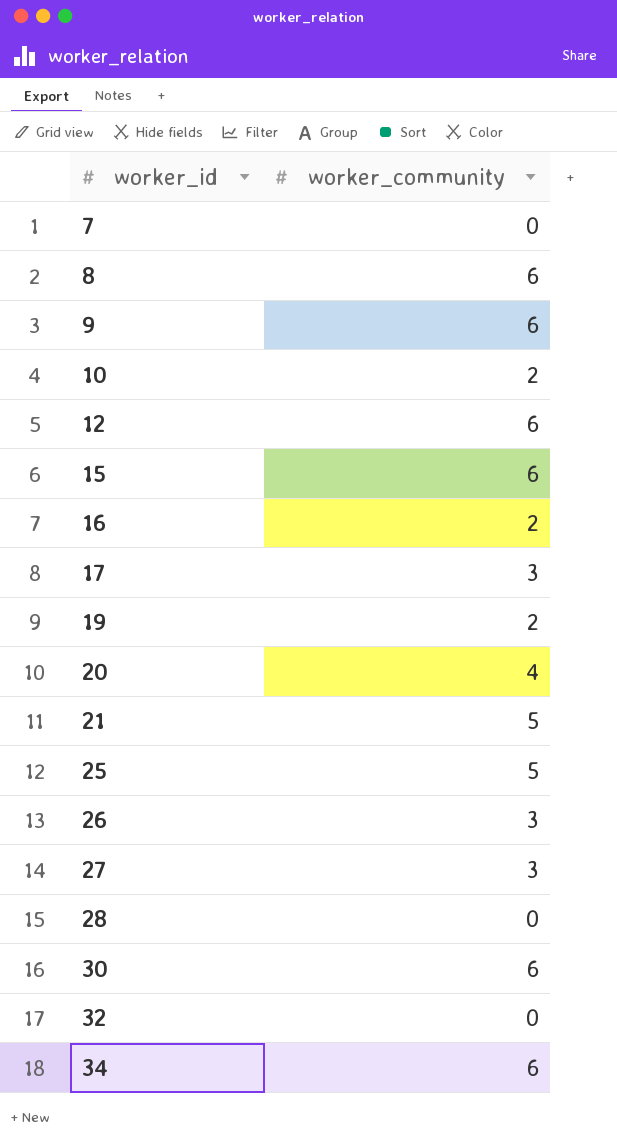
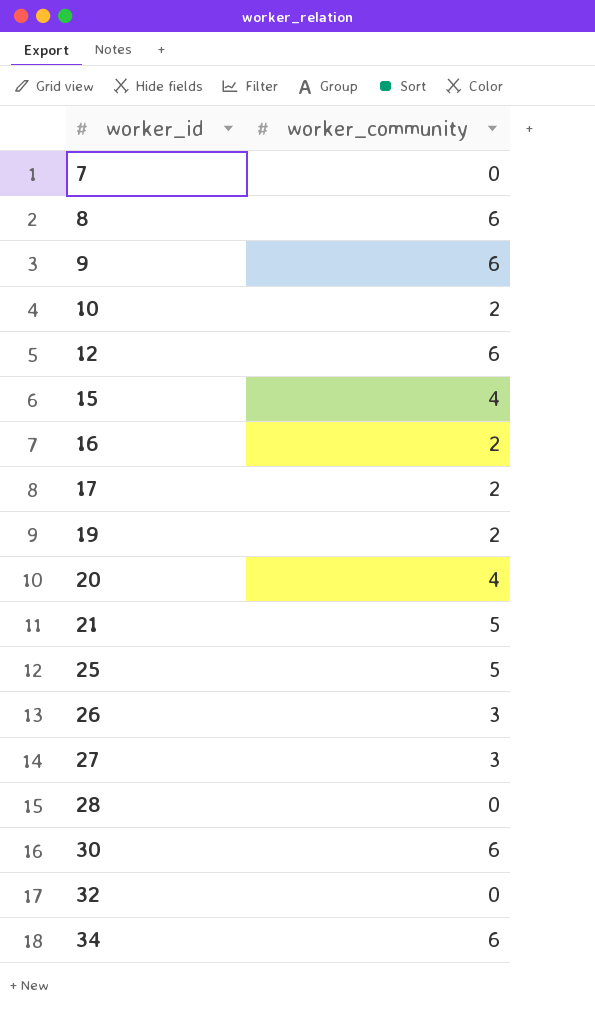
15 | worker_community: 6 -> 4
17 | worker_community: 3 -> 2

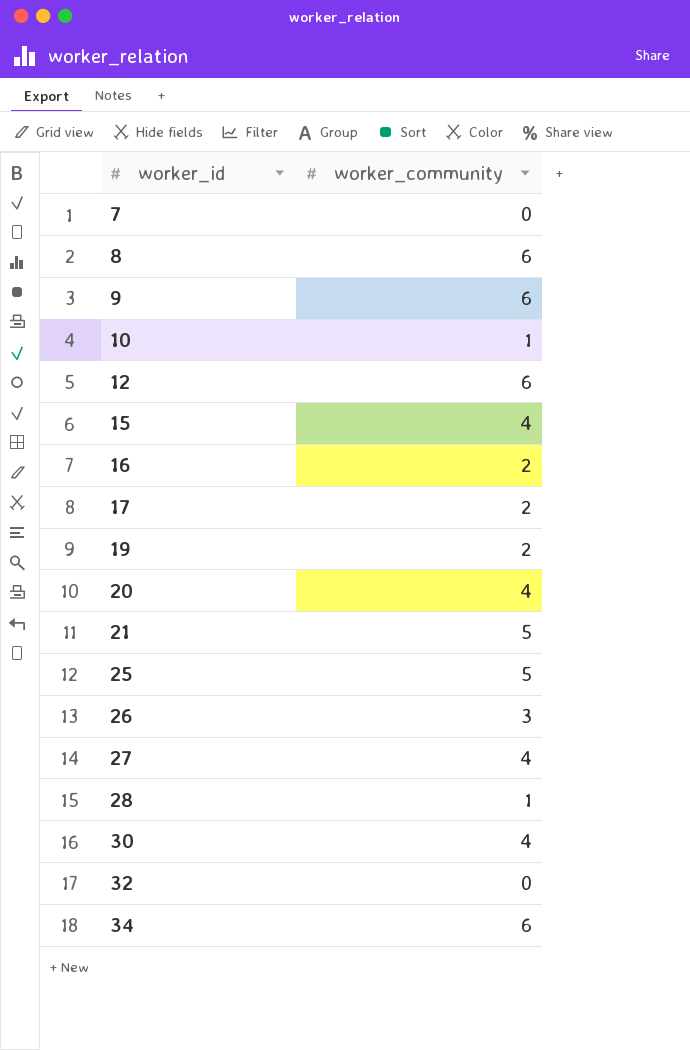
10 | worker_community: 2 -> 1
27 | worker_community: 3 -> 4
28 | worker_community: 0 -> 1
30 | worker_community: 6 -> 4

